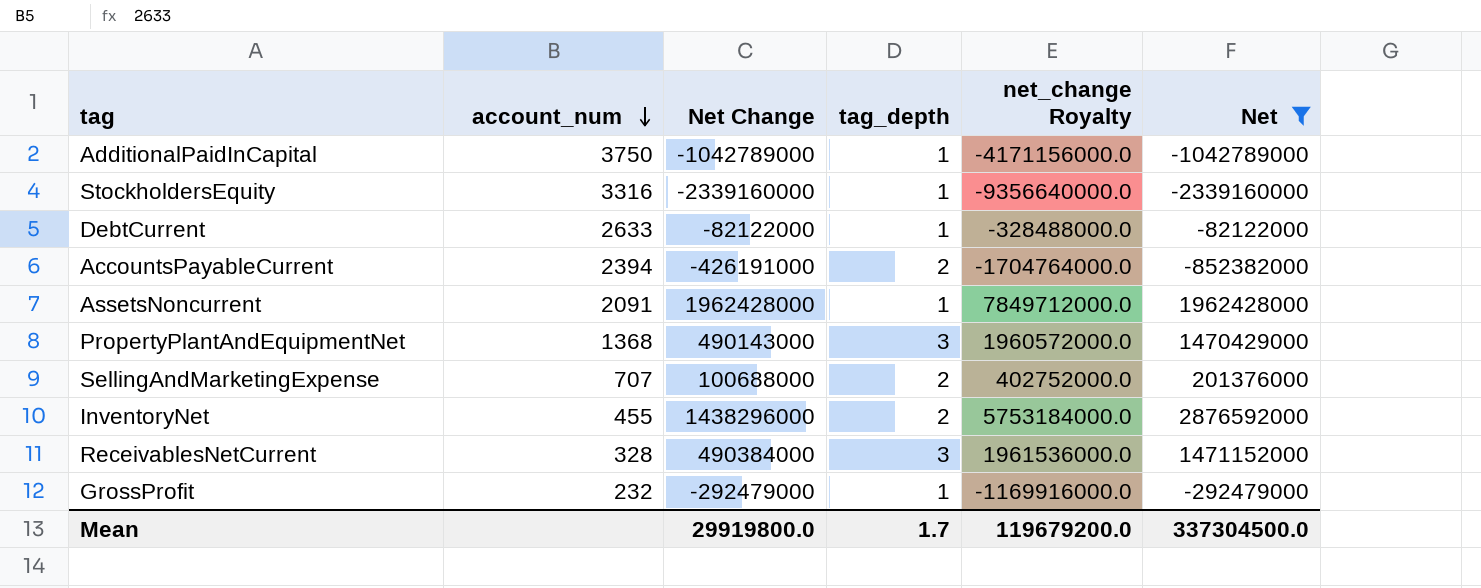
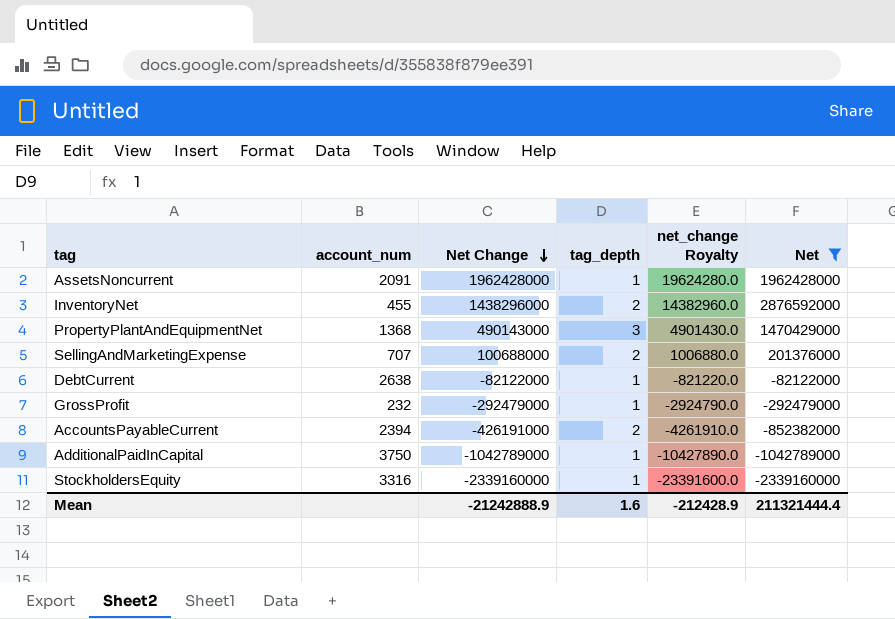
row order: account_num descending -> Net Change descending
column net_change Royalty | formula: [Net Change] * 4 -> [Net Change] * 0.01
row ReceivablesNetCurrent: 328 | 490384000 | 3 | 1961536000.0 | 1471152000 -> none
DebtCurrent | account_num: 2633 -> 2638
Mean | Net Change: 29919800.0 -> -21242888.9
Mean | tag_depth: 1.7 -> 1.6
Mean | net_change Royalty: 119679200.0 -> -212428.9
Mean | Net: 337304500.0 -> 211321444.4

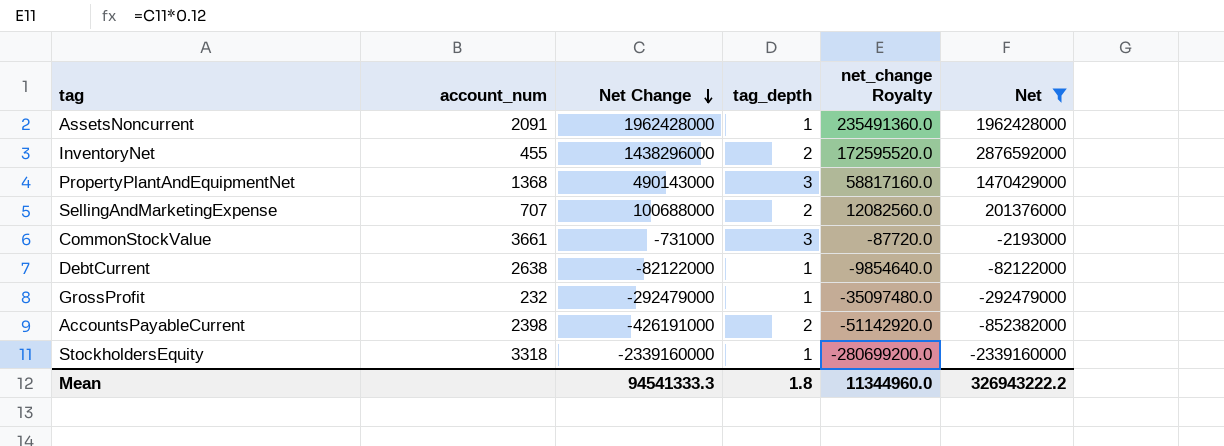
column net_change Royalty | formula: [Net Change] * 0.01 -> [Net Change] * 0.12
row AdditionalPaidInCapital: 3750 | -1042789000 | 1 | -10427890.0 | -1042789000 -> none
row CommonStockValue: none -> 3661 | -731000 | 3 | -87720.0 | -2193000
AccountsPayableCurrent | account_num: 2394 -> 2398
StockholdersEquity | account_num: 3316 -> 3318
Mean | Net Change: -21242888.9 -> 94541333.3
Mean | tag_depth: 1.6 -> 1.8
Mean | net_change Royalty: -212428.9 -> 11344960.0
Mean | Net: 211321444.4 -> 326943222.2

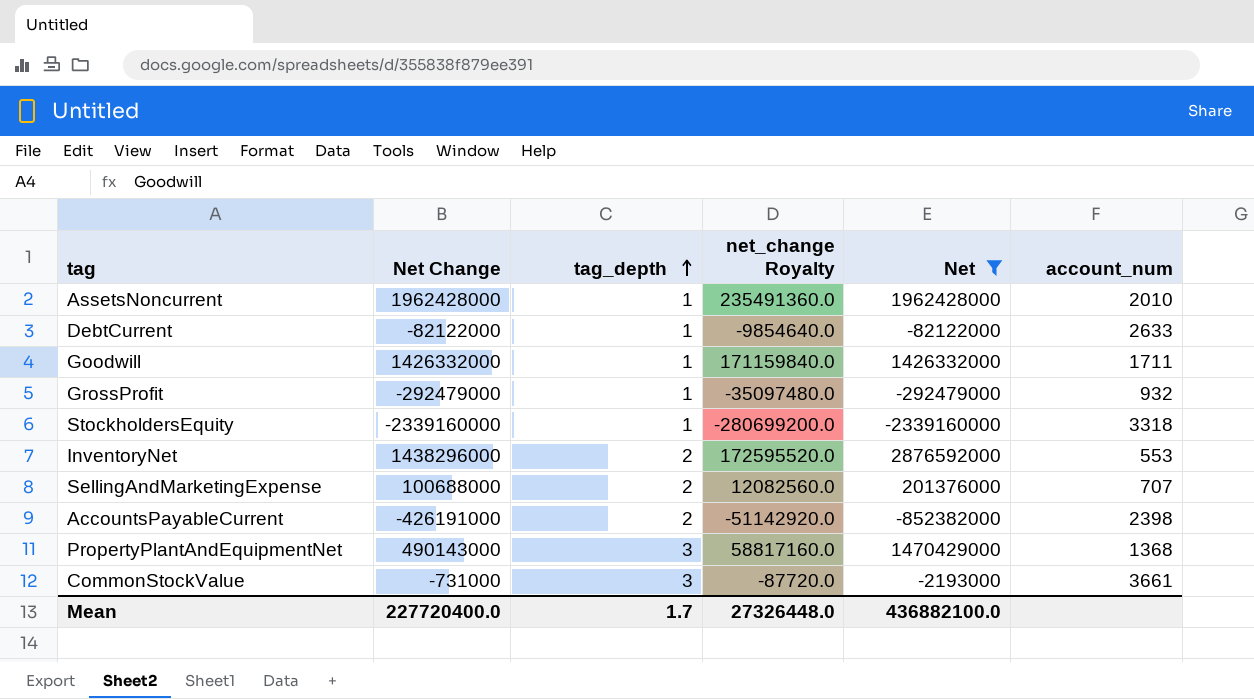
row order: Net Change descending -> tag_depth ascending
column account_num | position: 2 -> 6
AssetsNoncurrent | account_num: 2091 -> 2010
DebtCurrent | account_num: 2638 -> 2633
row Goodwill: none -> 1426332000 | 1 | 171159840.0 | 1426332000 | 1711
GrossProfit | account_num: 232 -> 932
InventoryNet | account_num: 455 -> 553
Mean | Net Change: 94541333.3 -> 227720400.0
Mean | tag_depth: 1.8 -> 1.7
Mean | net_change Royalty: 11344960.0 -> 27326448.0
Mean | Net: 326943222.2 -> 436882100.0

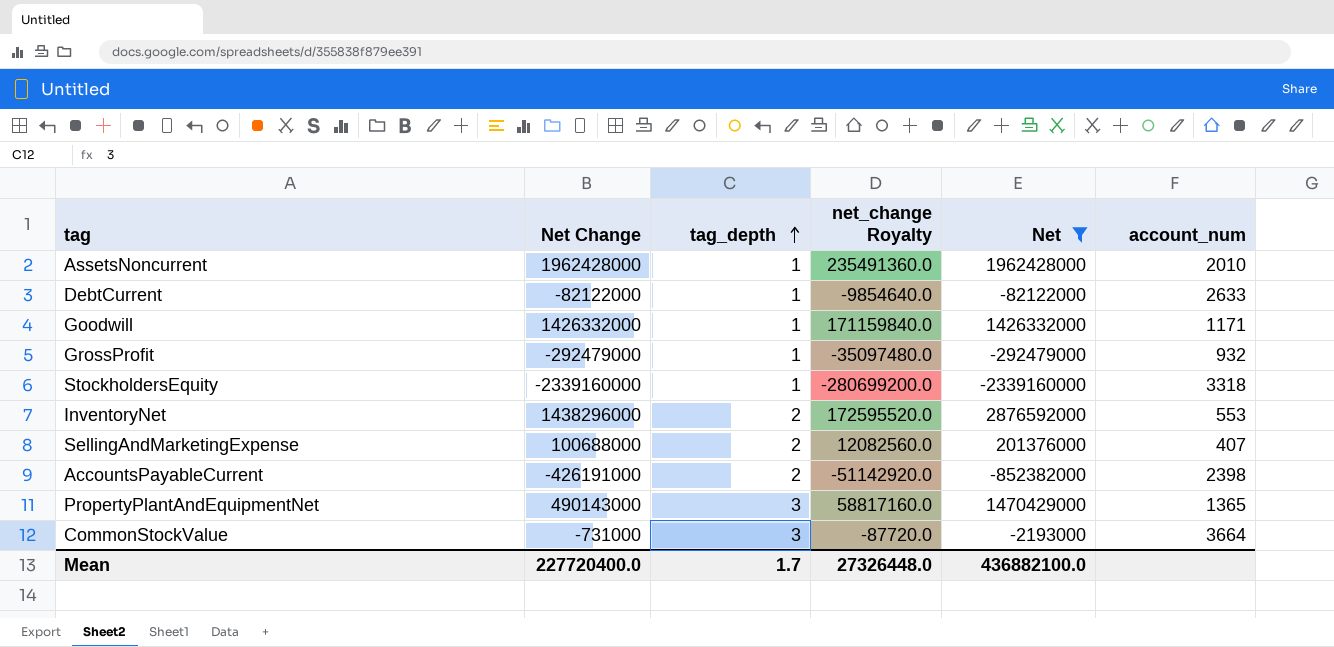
Goodwill | account_num: 1711 -> 1171
SellingAndMarketingExpense | account_num: 707 -> 407
PropertyPlantAndEquipmentNet | account_num: 1368 -> 1365
CommonStockValue | account_num: 3661 -> 3664

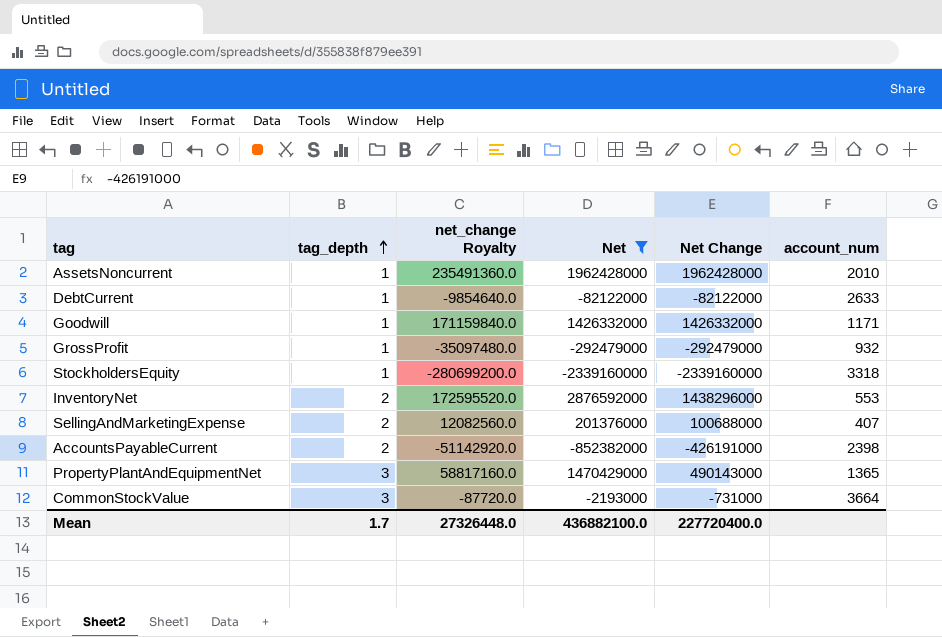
column Net Change | position: 2 -> 5

